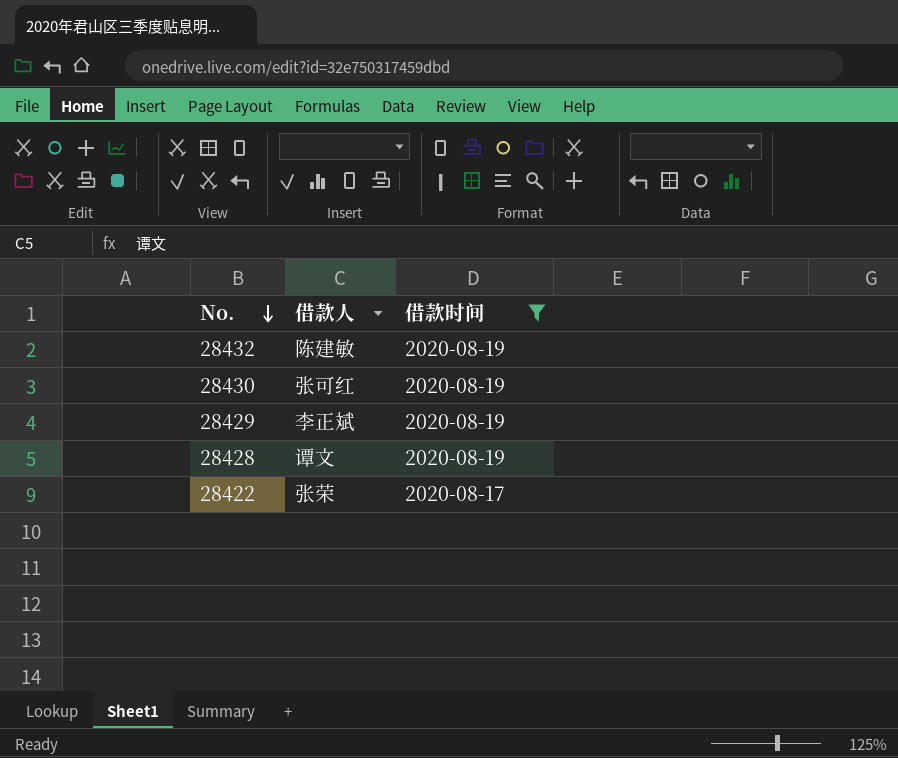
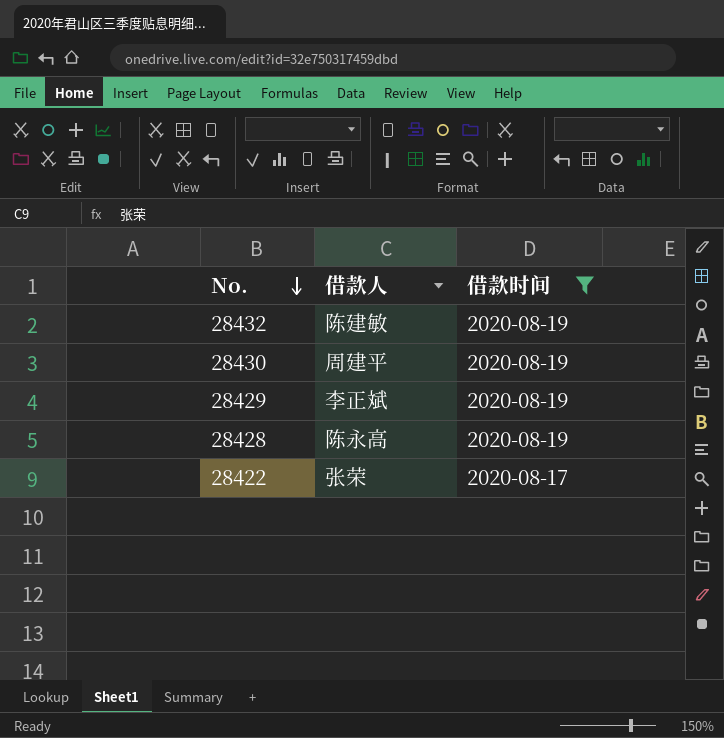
28430 | 借款人: 张可红 -> 周建平
28428 | 借款人: 谭文 -> 陈永高

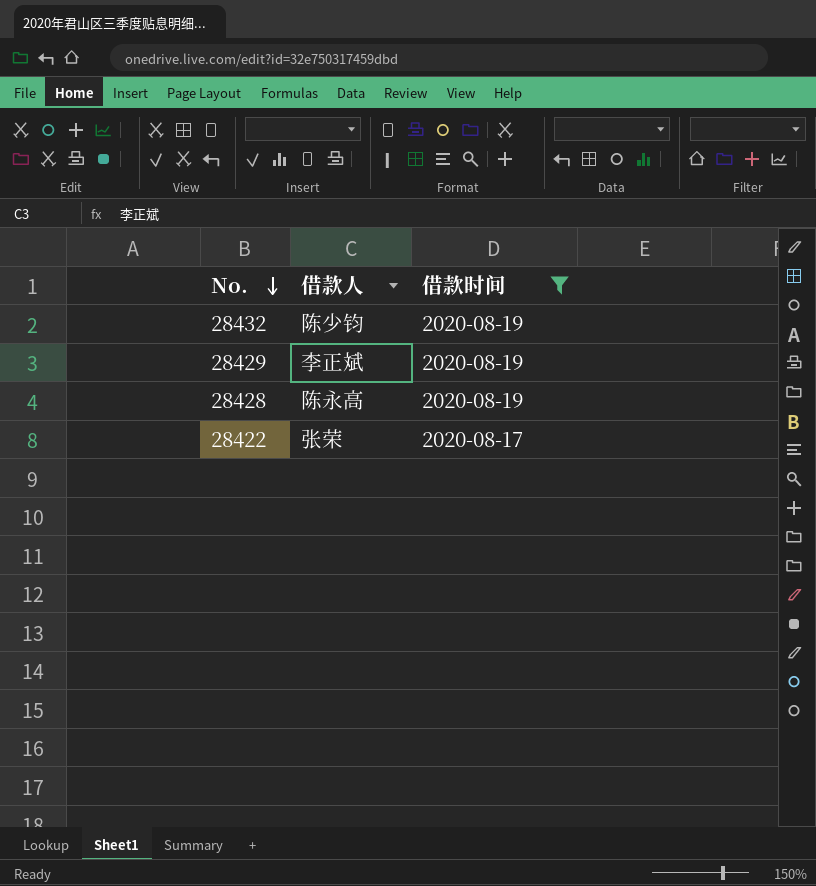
row 28430: 周建平 | 2020-08-19 -> none
28432 | 借款人: 陈建敏 -> 陈少钧

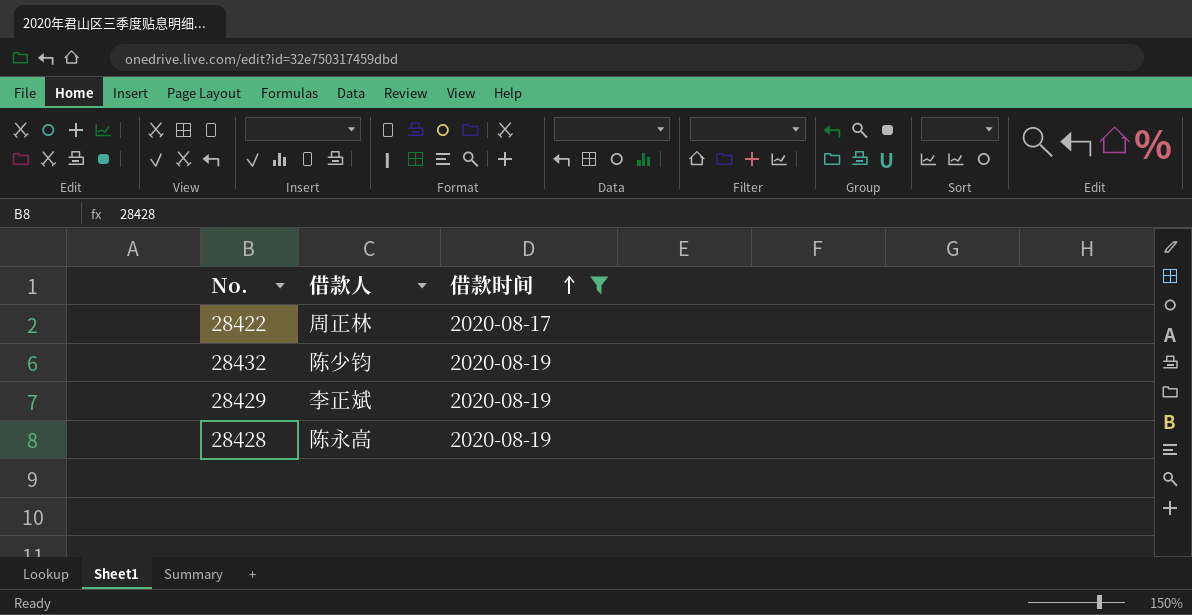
row order: No. descending -> 借款时间 ascending
28422 | 借款人: 张荣 -> 周正林

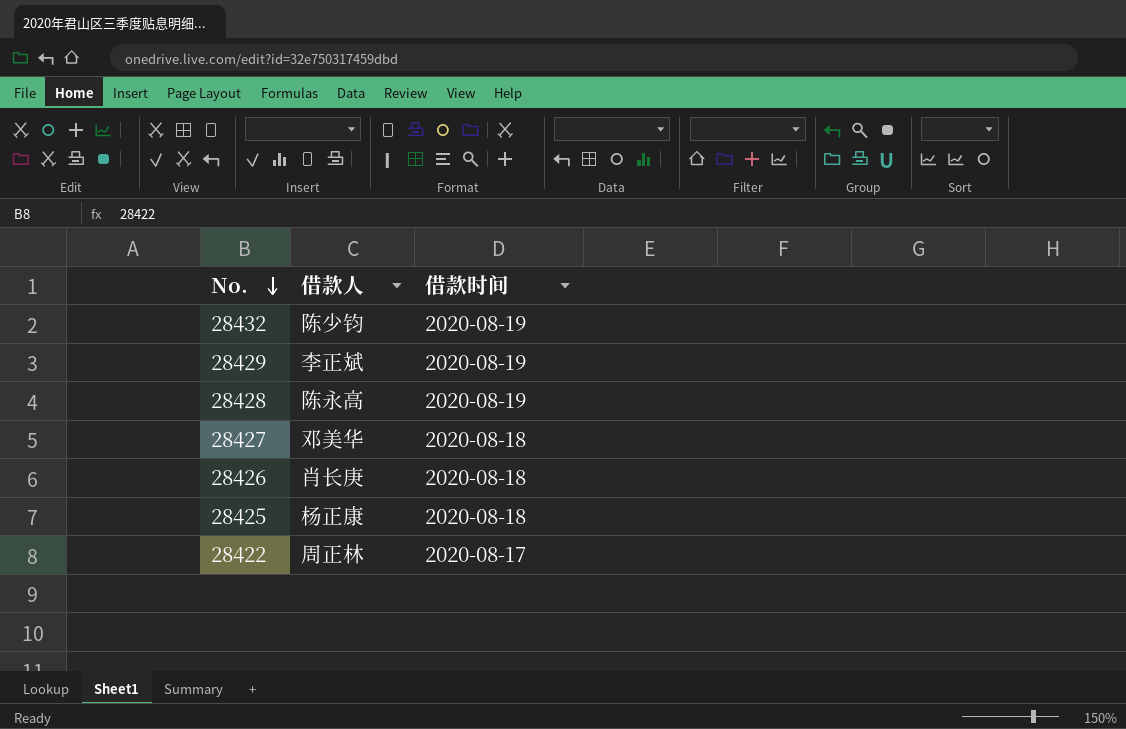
filter: 借款时间 != 2020-08-18 -> none
row order: 借款时间 ascending -> No. descending

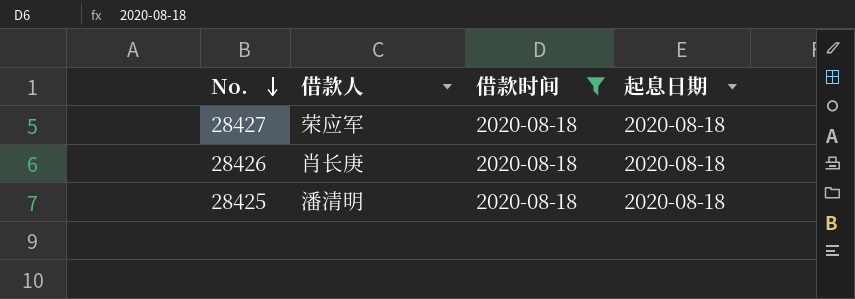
filter: none -> 借款时间 = 2020-08-18
column 起息日期 | position: none -> 4
28427 | 借款人: 邓美华 -> 荣应军
28425 | 借款人: 杨正康 -> 潘清明

